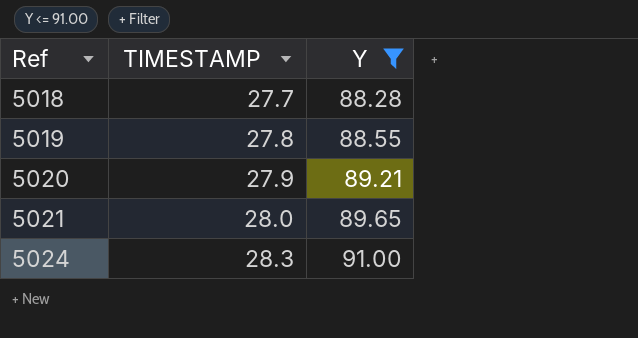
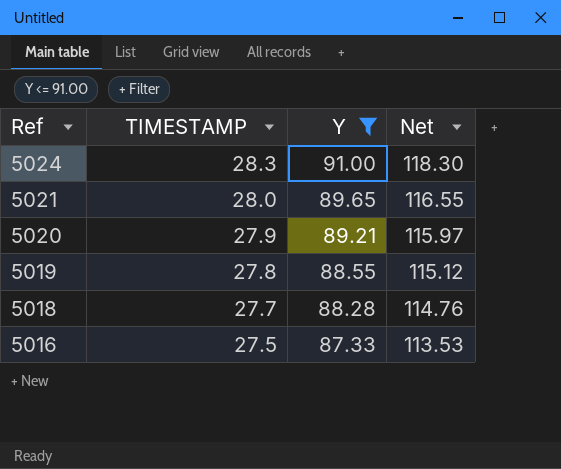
row order: Ref ascending -> Ref descending
column Net | formula: none -> [Y] * 1.3
row 5016: none -> 27.5 | 87.33 | 113.53

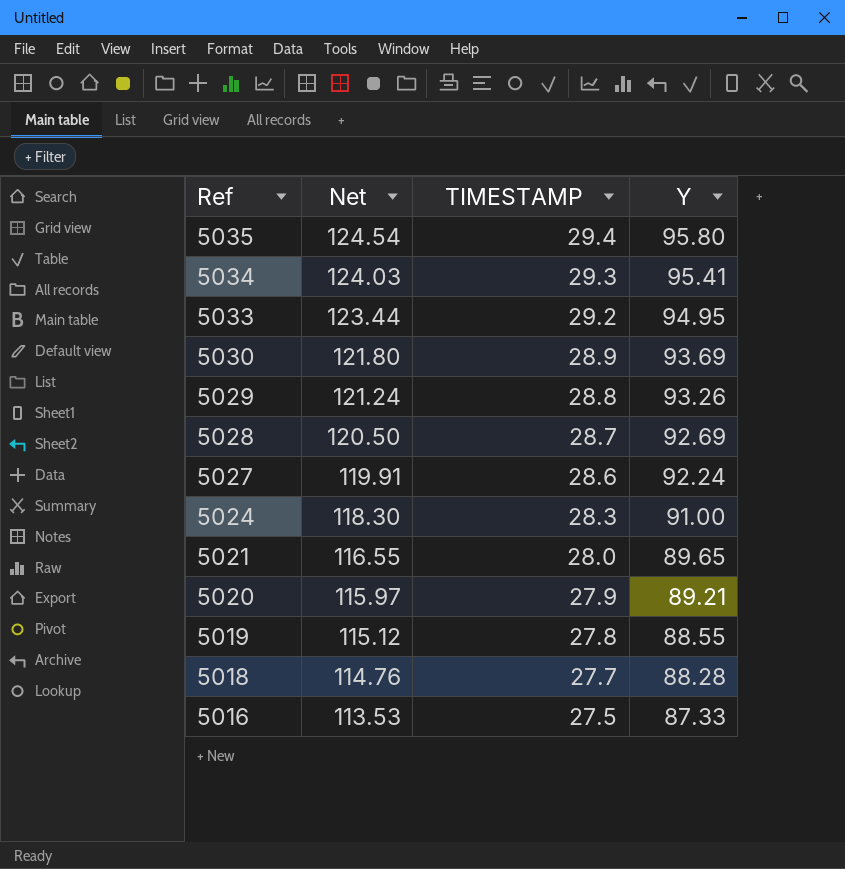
filter: Y <= 91.00 -> none
column Net | position: 4 -> 2

